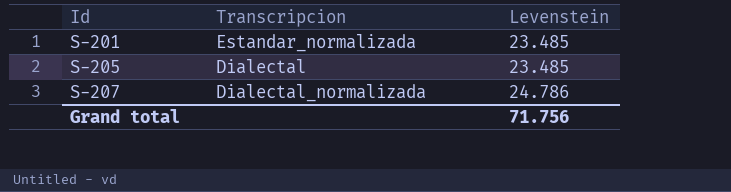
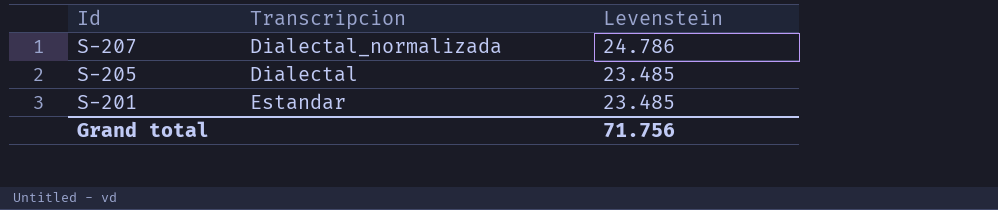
row order: Id ascending -> Id descending
S-201 | Transcripcion: Estandar_normalizada -> Estandar

